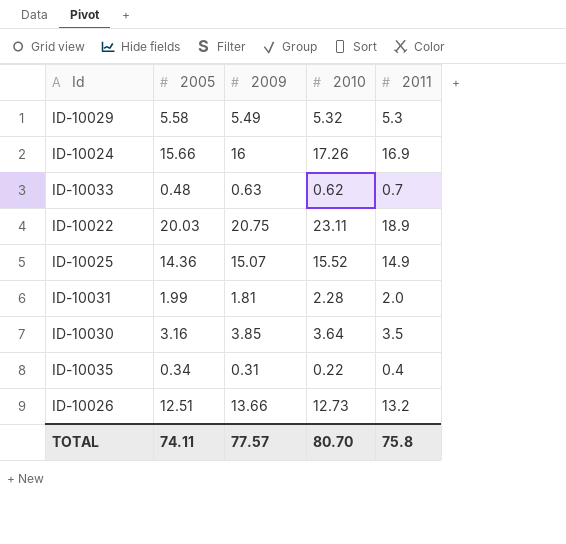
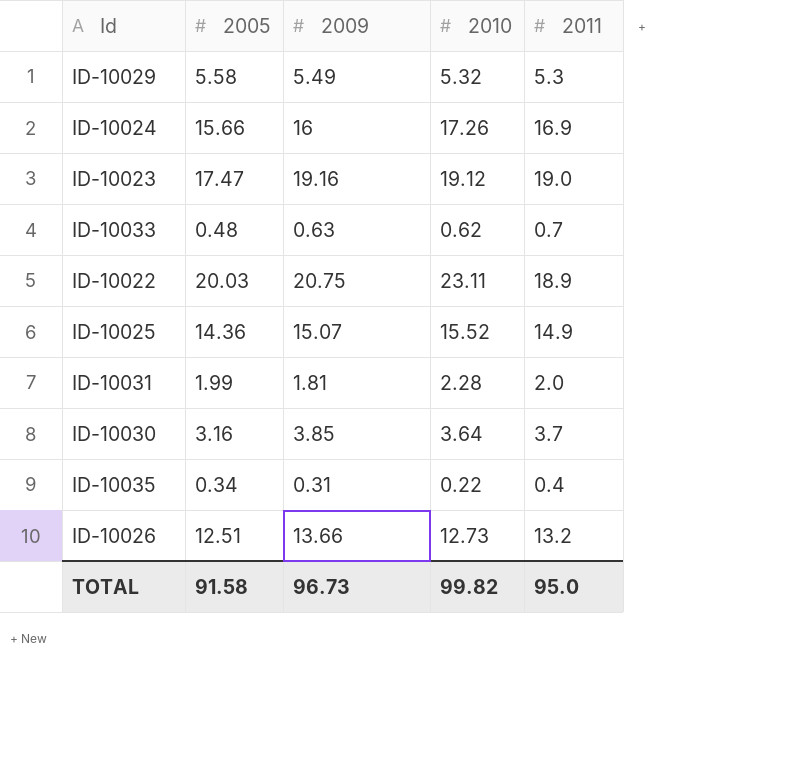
row ID-10023: none -> 17.47 | 19.16 | 19.12 | 19.0
ID-10030 | 2011: 3.5 -> 3.7
TOTAL | 2005: 74.11 -> 91.58
TOTAL | 2009: 77.57 -> 96.73
TOTAL | 2010: 80.70 -> 99.82
TOTAL | 2011: 75.8 -> 95.0

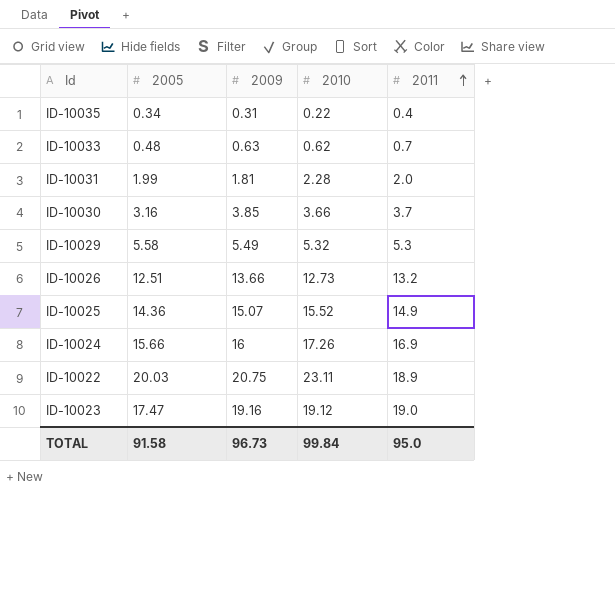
row order: none -> 2011 ascending
ID-10030 | 2010: 3.64 -> 3.66
TOTAL | 2010: 99.82 -> 99.84

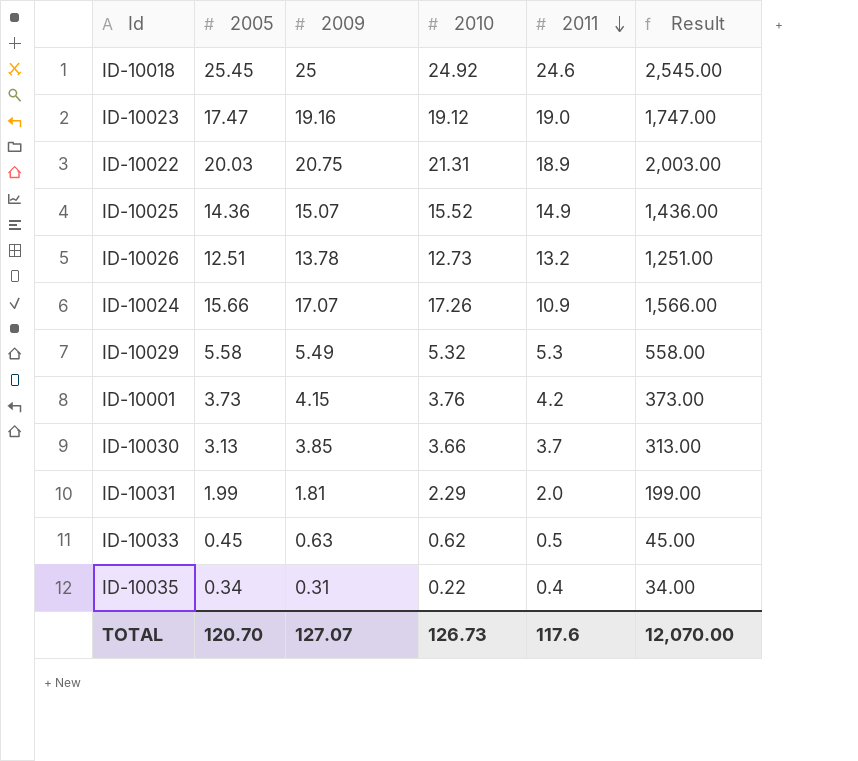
row order: 2011 ascending -> 2011 descending
column Result | formula: none -> [2005] * 100
row ID-10018: none -> 25.45 | 25 | 24.92 | 24.6 | 2,545.00
ID-10022 | 2010: 23.11 -> 21.31
ID-10026 | 2009: 13.66 -> 13.78
ID-10024 | 2009: 16 -> 17.07
ID-10024 | 2011: 16.9 -> 10.9
row ID-10001: none -> 3.73 | 4.15 | 3.76 | 4.2 | 373.00
ID-10030 | 2005: 3.16 -> 3.13
ID-10031 | 2010: 2.28 -> 2.29
ID-10033 | 2005: 0.48 -> 0.45
ID-10033 | 2011: 0.7 -> 0.5
TOTAL | 2005: 91.58 -> 120.70
TOTAL | 2009: 96.73 -> 127.07
TOTAL | 2010: 99.84 -> 126.73
TOTAL | 2011: 95.0 -> 117.6

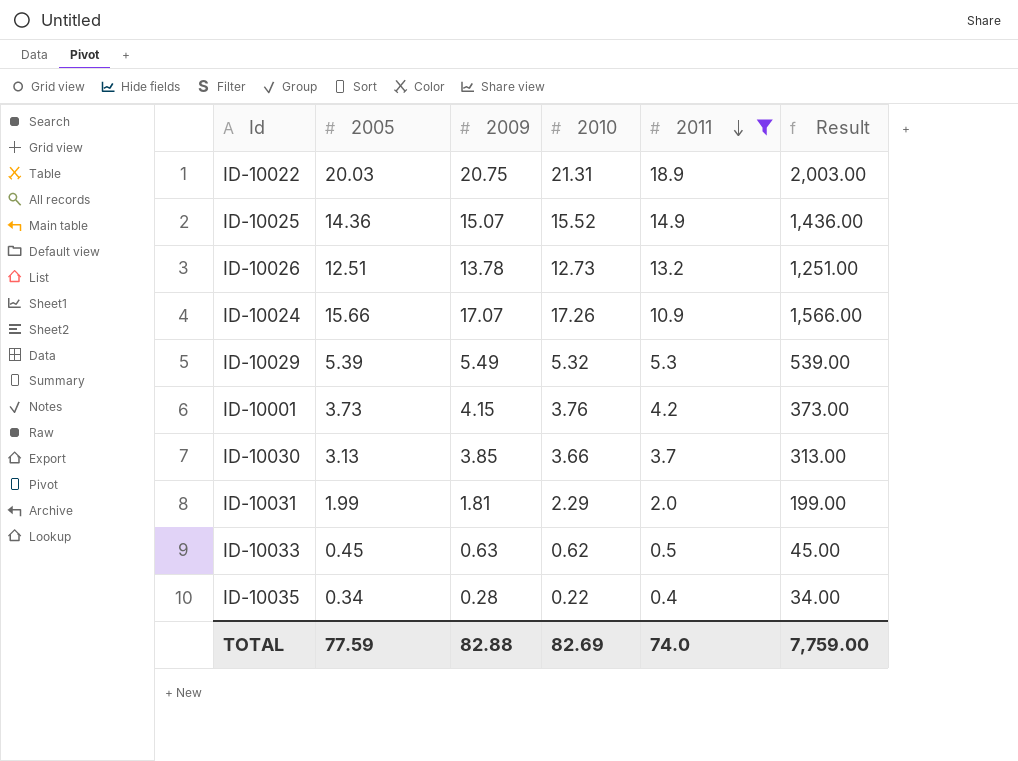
filter: none -> 2011 <= 18.9
ID-10029 | 2005: 5.58 -> 5.39
ID-10029 | Result: 558.00 -> 539.00
ID-10035 | 2009: 0.31 -> 0.28
TOTAL | 2005: 120.70 -> 77.59
TOTAL | 2009: 127.07 -> 82.88
TOTAL | 2010: 126.73 -> 82.69
TOTAL | 2011: 117.6 -> 74.0
TOTAL | Result: 12,070.00 -> 7,759.00

